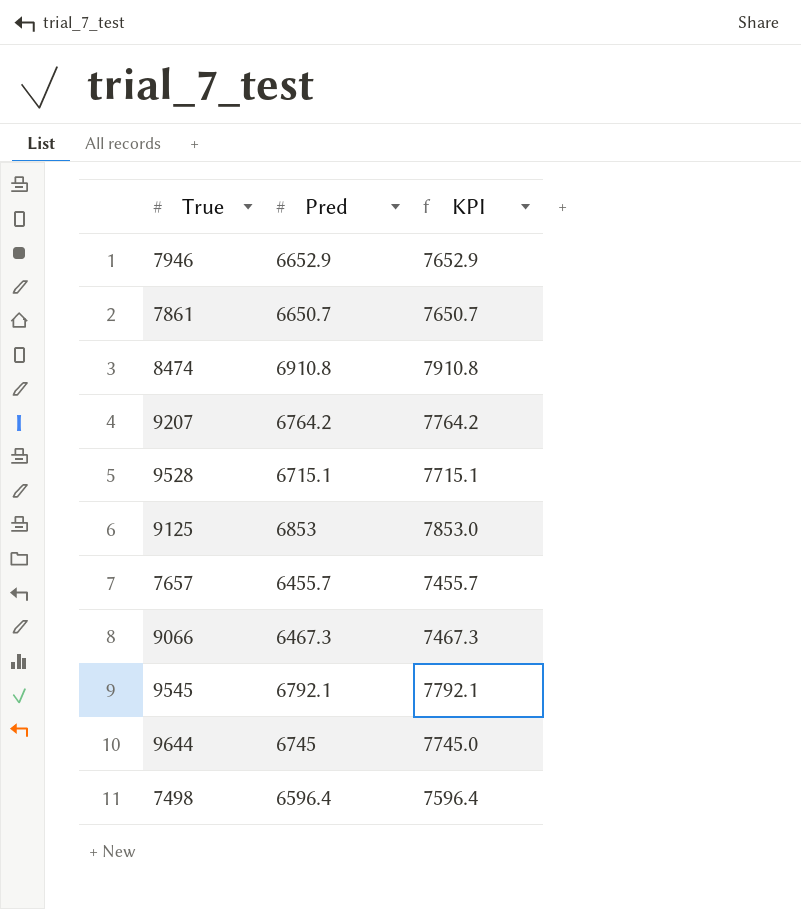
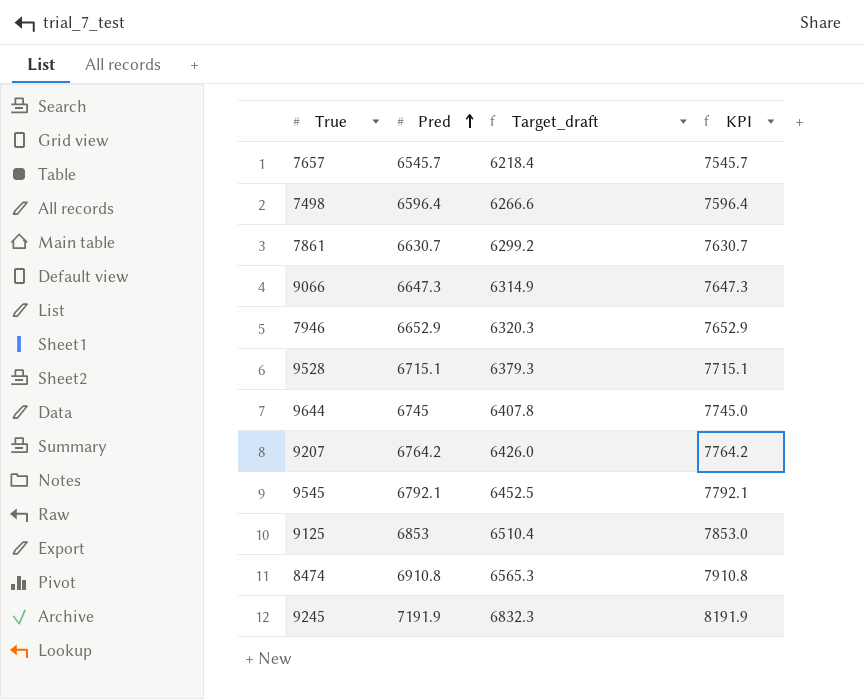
row order: none -> Pred ascending
column Target_draft | formula: none -> [Pred] * 0.95
7657 | Pred: 6455.7 -> 6545.7
7657 | KPI: 7455.7 -> 7545.7
7861 | Pred: 6650.7 -> 6630.7
7861 | KPI: 7650.7 -> 7630.7
9066 | Pred: 6467.3 -> 6647.3
9066 | KPI: 7467.3 -> 7647.3
row 9245: none -> 7191.9 | 6832.3 | 8191.9

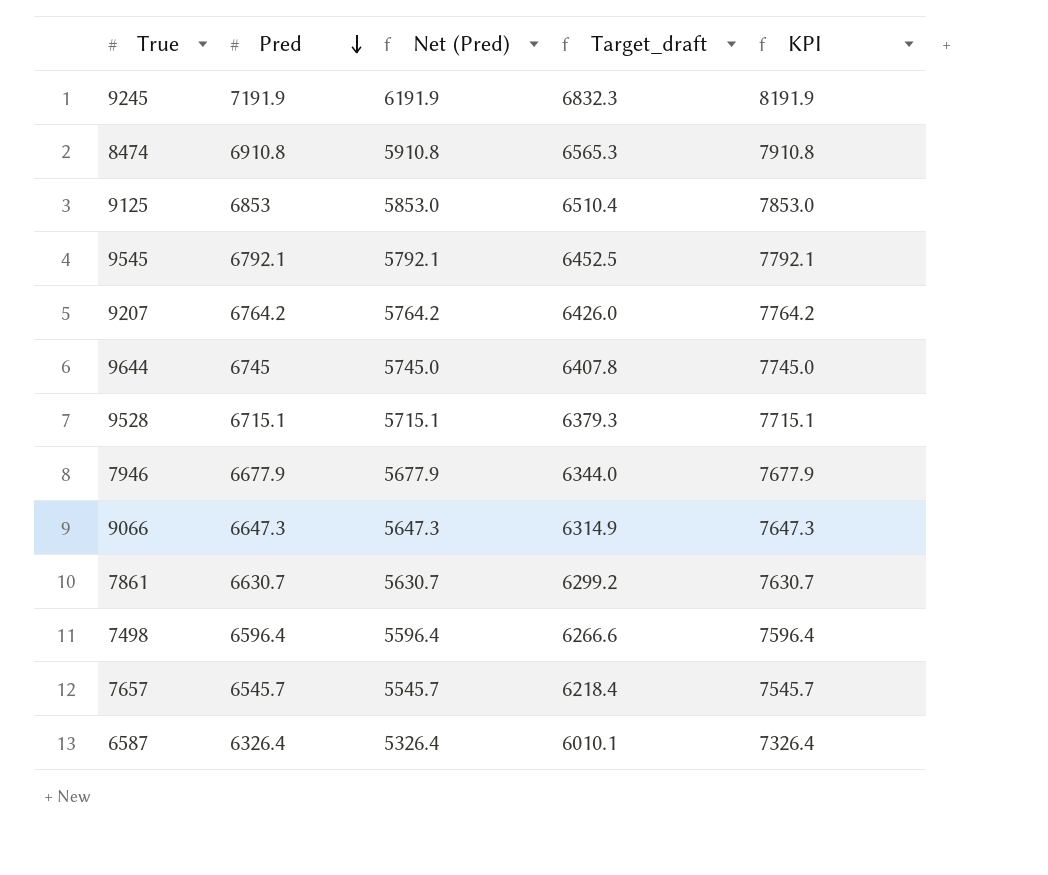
row order: Pred ascending -> Pred descending
column Net (Pred) | formula: none -> [Pred] - 1000
7946 | Pred: 6652.9 -> 6677.9
7946 | Target_draft: 6320.3 -> 6344.0
7946 | KPI: 7652.9 -> 7677.9
row 6587: none -> 6326.4 | 5326.4 | 6010.1 | 7326.4

